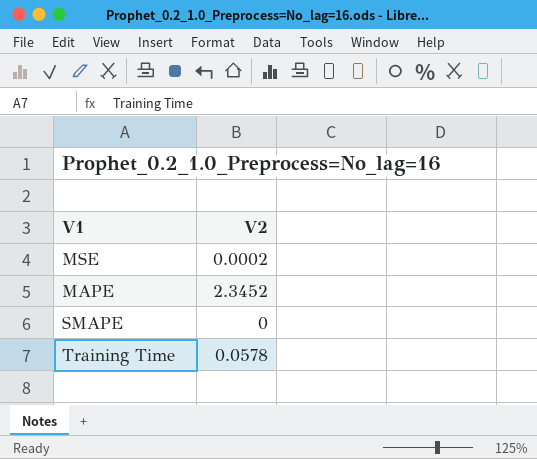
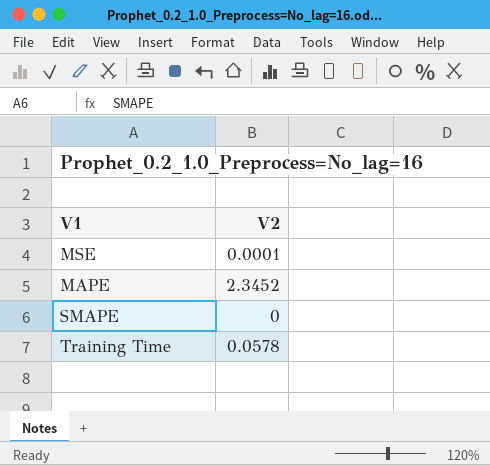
MSE | V2: 0.0002 -> 0.0001

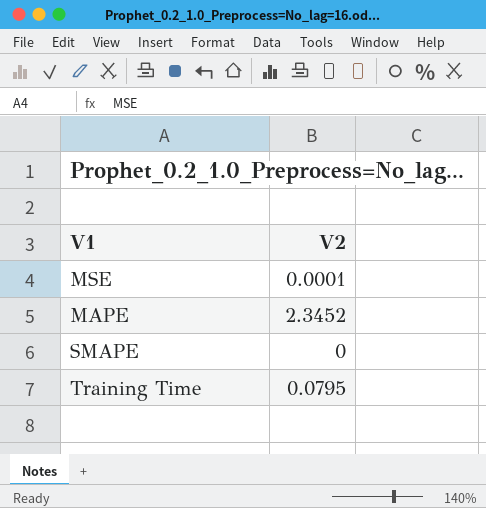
Training Time | V2: 0.0578 -> 0.0795

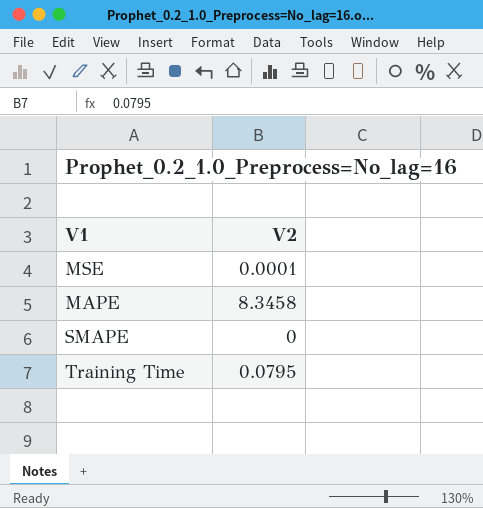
MAPE | V2: 2.3452 -> 8.3458

